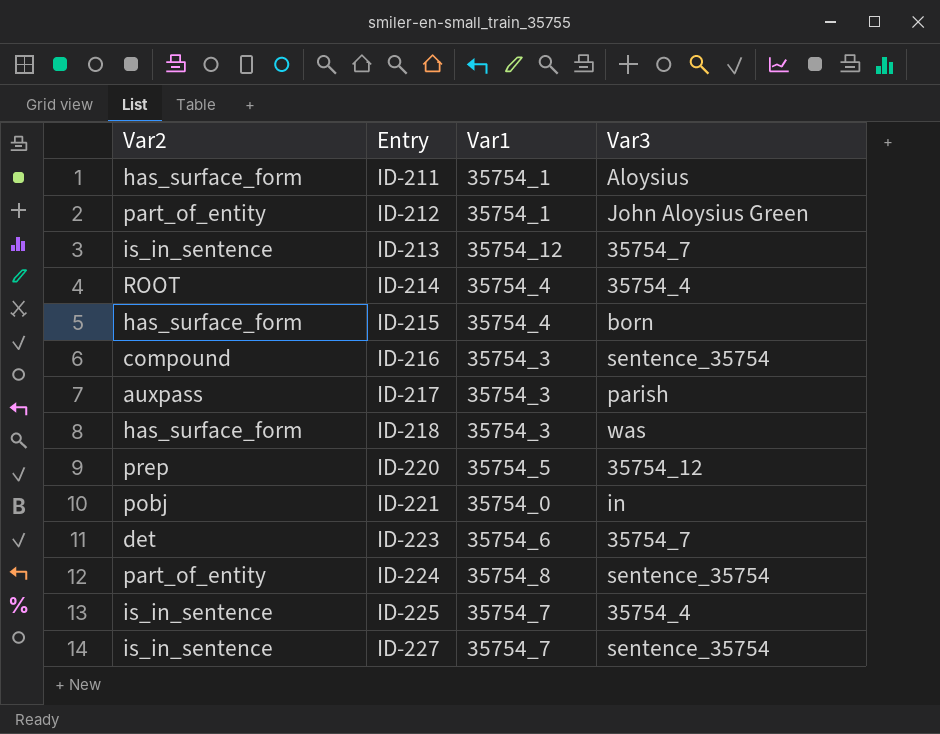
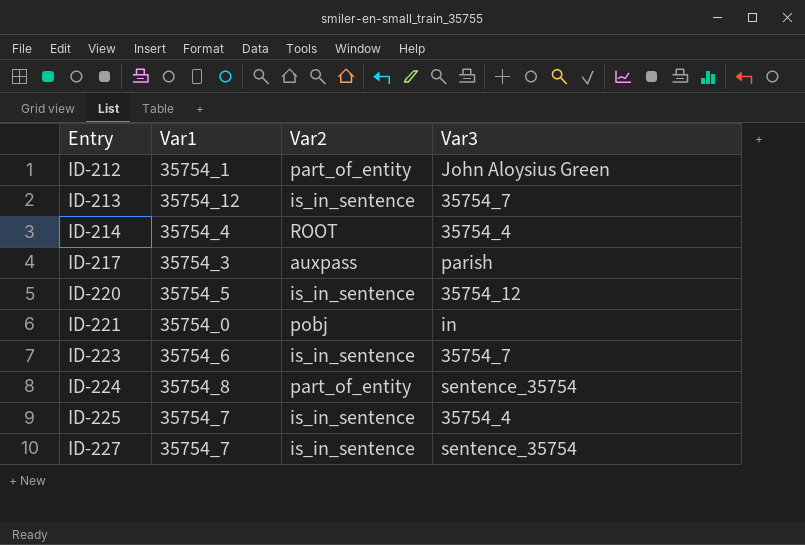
column Var2 | position: 1 -> 3
row ID-211: has_surface_form | 35754_1 | Aloysius -> none
row ID-215: has_surface_form | 35754_4 | born -> none
row ID-216: compound | 35754_3 | sentence_35754 -> none
row ID-218: has_surface_form | 35754_3 | was -> none
ID-220 | Var2: prep -> is_in_sentence
ID-223 | Var2: det -> is_in_sentence

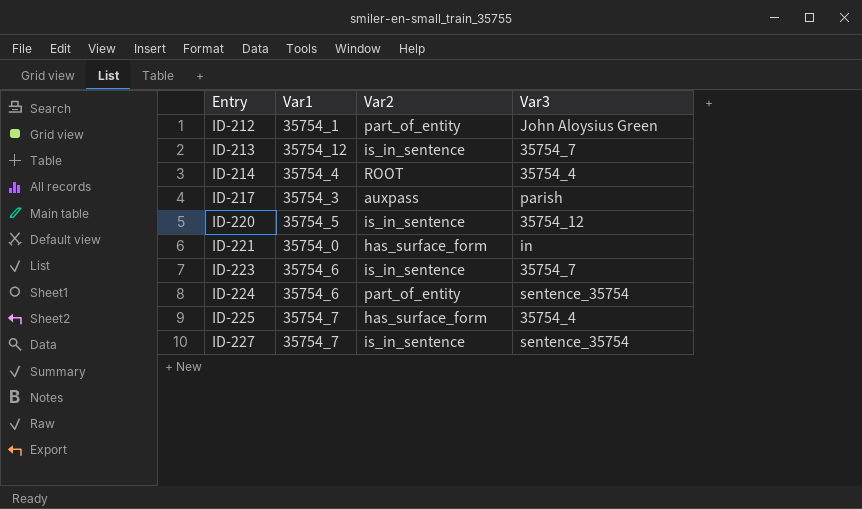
ID-221 | Var2: pobj -> has_surface_form
ID-224 | Var1: 35754_8 -> 35754_6
ID-225 | Var2: is_in_sentence -> has_surface_form

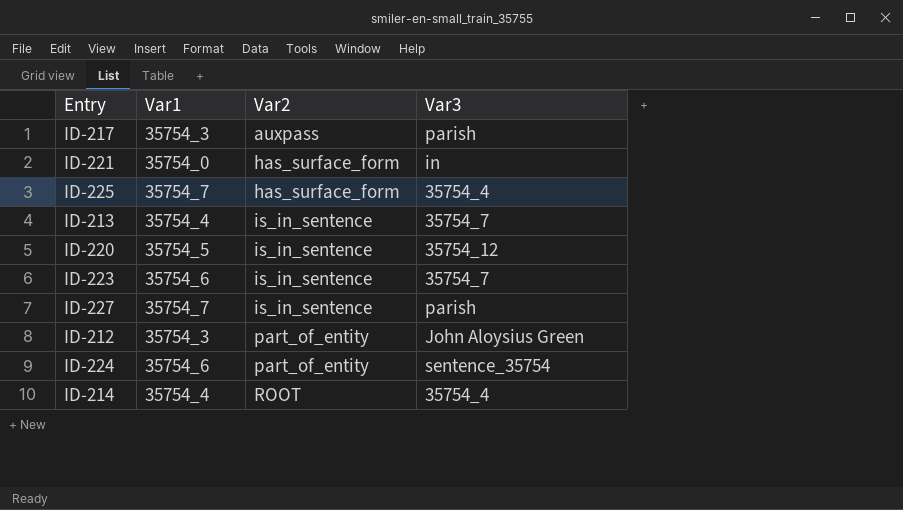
row order: Entry ascending -> Var2 ascending
ID-213 | Var1: 35754_12 -> 35754_4
ID-227 | Var3: sentence_35754 -> parish
ID-212 | Var1: 35754_1 -> 35754_3

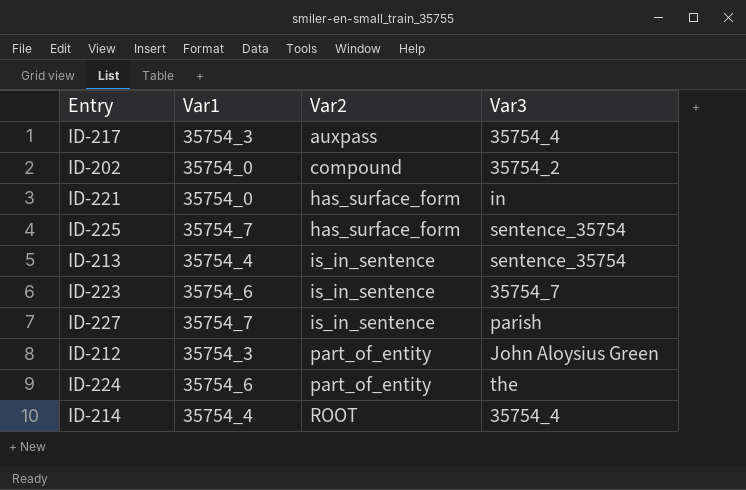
row ID-220: 35754_5 | is_in_sentence | 35754_12 -> none
ID-217 | Var3: parish -> 35754_4
row ID-202: none -> 35754_0 | compound | 35754_2
ID-225 | Var3: 35754_4 -> sentence_35754
ID-213 | Var3: 35754_7 -> sentence_35754
ID-224 | Var3: sentence_35754 -> the

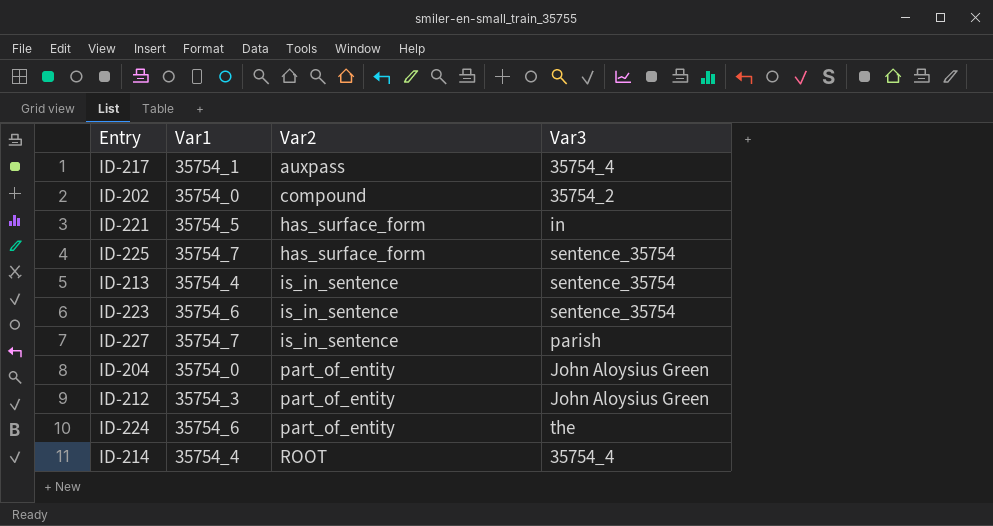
ID-217 | Var1: 35754_3 -> 35754_1
ID-221 | Var1: 35754_0 -> 35754_5
ID-223 | Var3: 35754_7 -> sentence_35754
row ID-204: none -> 35754_0 | part_of_entity | John Aloysius Green

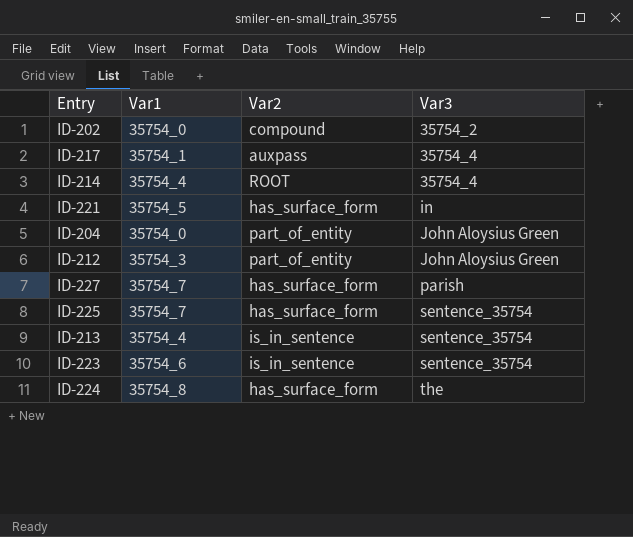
row order: Var2 ascending -> Var3 ascending
ID-227 | Var2: is_in_sentence -> has_surface_form
ID-224 | Var1: 35754_6 -> 35754_8
ID-224 | Var2: part_of_entity -> has_surface_form

